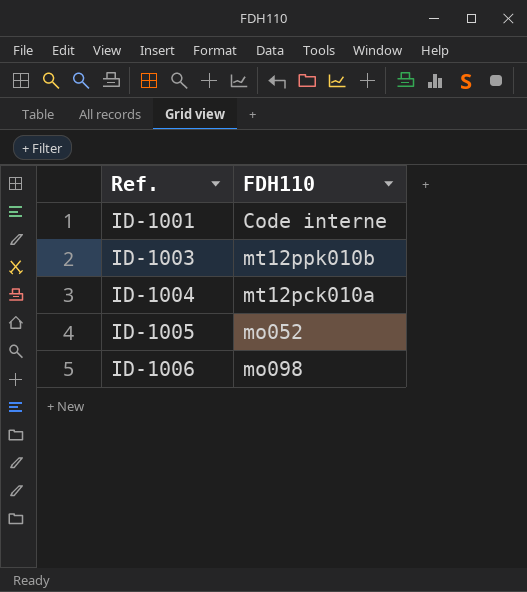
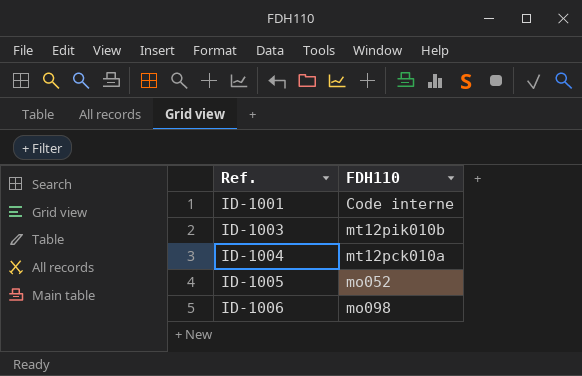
ID-1003 | FDH110: mt12ppk010b -> mt12pik010b

